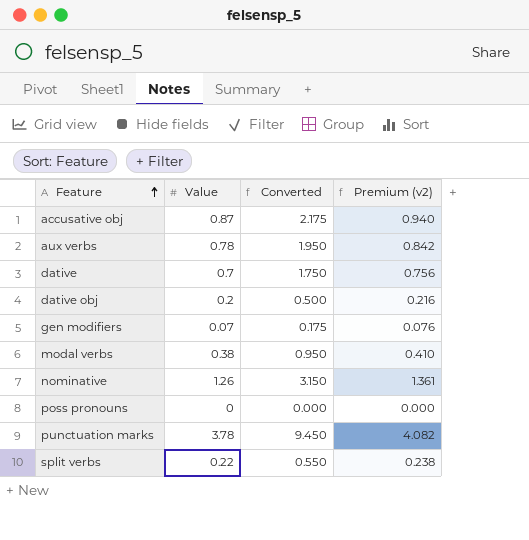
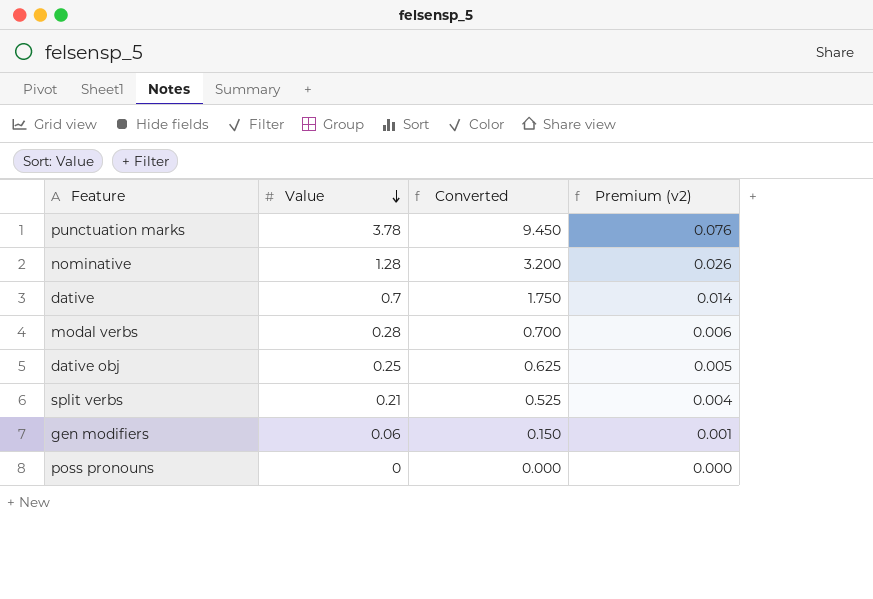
row order: Feature ascending -> Value descending
column Premium (v2) | formula: [Value] * 1.08 -> [Value] * 0.02
row accusative obj: 0.87 | 2.175 | 0.940 -> none
row aux verbs: 0.78 | 1.950 | 0.842 -> none
nominative | Value: 1.26 -> 1.28
nominative | Converted: 3.150 -> 3.200
modal verbs | Value: 0.38 -> 0.28
modal verbs | Converted: 0.950 -> 0.700
dative obj | Value: 0.2 -> 0.25
dative obj | Converted: 0.500 -> 0.625
split verbs | Value: 0.22 -> 0.21
split verbs | Converted: 0.550 -> 0.525
gen modifiers | Value: 0.07 -> 0.06
gen modifiers | Converted: 0.175 -> 0.150

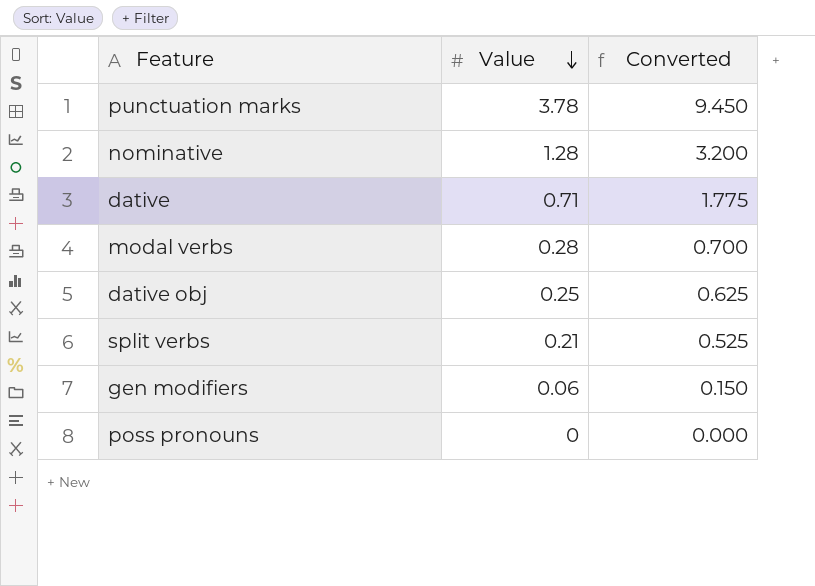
column Premium (v2) | formula: [Value] * 0.02 -> none
dative | Value: 0.7 -> 0.71
dative | Converted: 1.750 -> 1.775

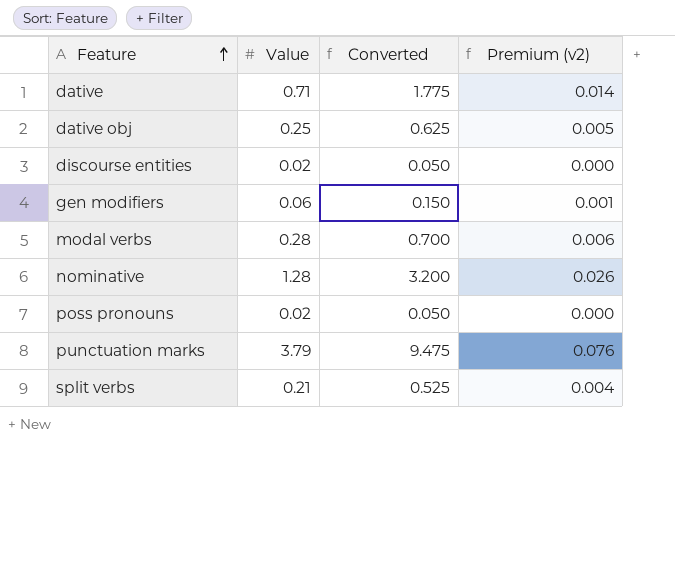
row order: Value descending -> Feature ascending
column Premium (v2) | formula: none -> [Value] * 0.02
row discourse entities: none -> 0.02 | 0.050 | 0.000
poss pronouns | Value: 0 -> 0.02
poss pronouns | Converted: 0.000 -> 0.050
punctuation marks | Value: 3.78 -> 3.79
punctuation marks | Converted: 9.450 -> 9.475

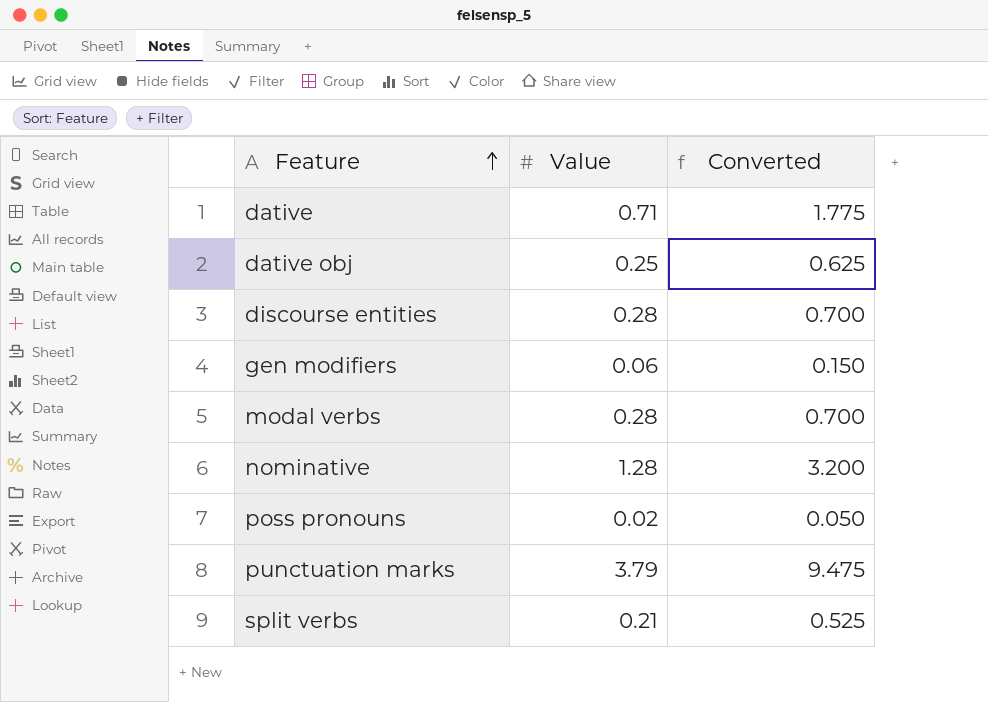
column Premium (v2) | formula: [Value] * 0.02 -> none
discourse entities | Value: 0.02 -> 0.28
discourse entities | Converted: 0.050 -> 0.700

